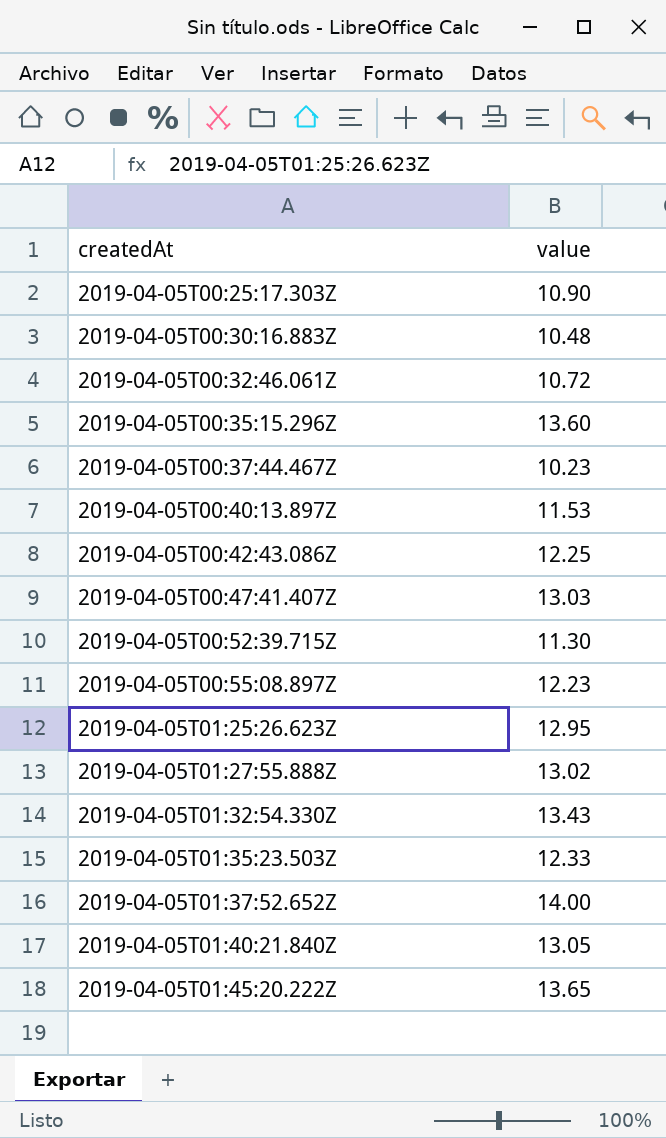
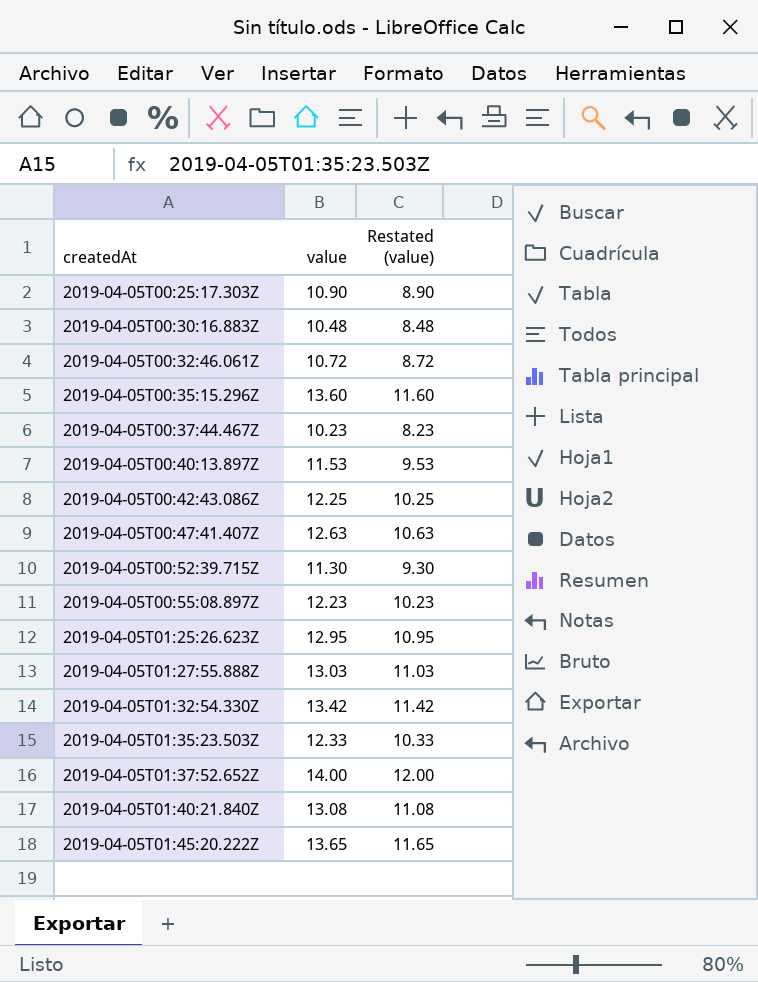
column Restated (value) | formula: none -> [value] - 2
2019-04-05T00:47:41.407Z | value: 13.03 -> 12.63
2019-04-05T01:27:55.888Z | value: 13.02 -> 13.03
2019-04-05T01:32:54.330Z | value: 13.43 -> 13.42
2019-04-05T01:40:21.840Z | value: 13.05 -> 13.08

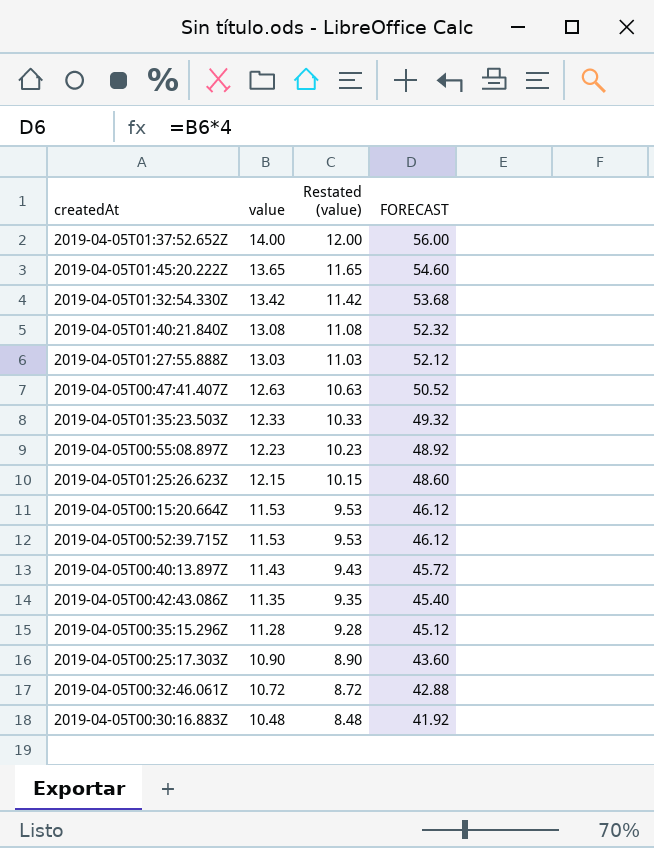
row order: createdAt ascending -> value descending
column FORECAST | formula: none -> [value] * 4
row 2019-04-05T00:37:44.467Z: 10.23 | 8.23 -> none
2019-04-05T01:25:26.623Z | value: 12.95 -> 12.15
2019-04-05T01:25:26.623Z | Restated (value): 10.95 -> 10.15
row 2019-04-05T00:15:20.664Z: none -> 11.53 | 9.53 | 46.12
2019-04-05T00:52:39.715Z | value: 11.30 -> 11.53
2019-04-05T00:52:39.715Z | Restated (value): 9.30 -> 9.53
2019-04-05T00:40:13.897Z | value: 11.53 -> 11.43
2019-04-05T00:40:13.897Z | Restated (value): 9.53 -> 9.43
2019-04-05T00:42:43.086Z | value: 12.25 -> 11.35
2019-04-05T00:42:43.086Z | Restated (value): 10.25 -> 9.35
2019-04-05T00:35:15.296Z | value: 13.60 -> 11.28
2019-04-05T00:35:15.296Z | Restated (value): 11.60 -> 9.28

